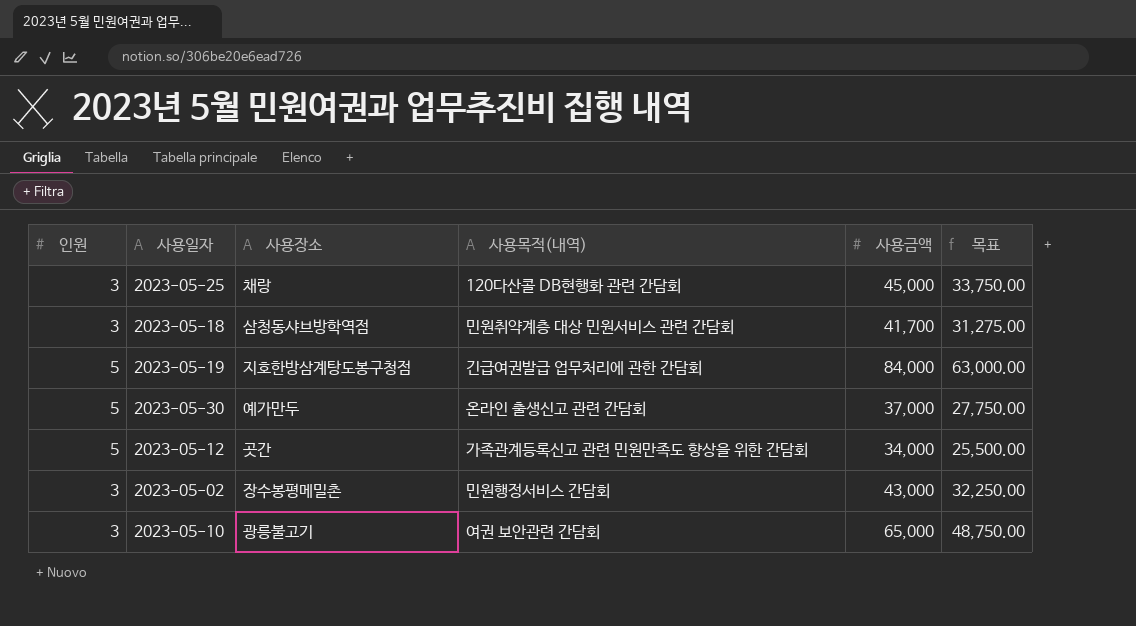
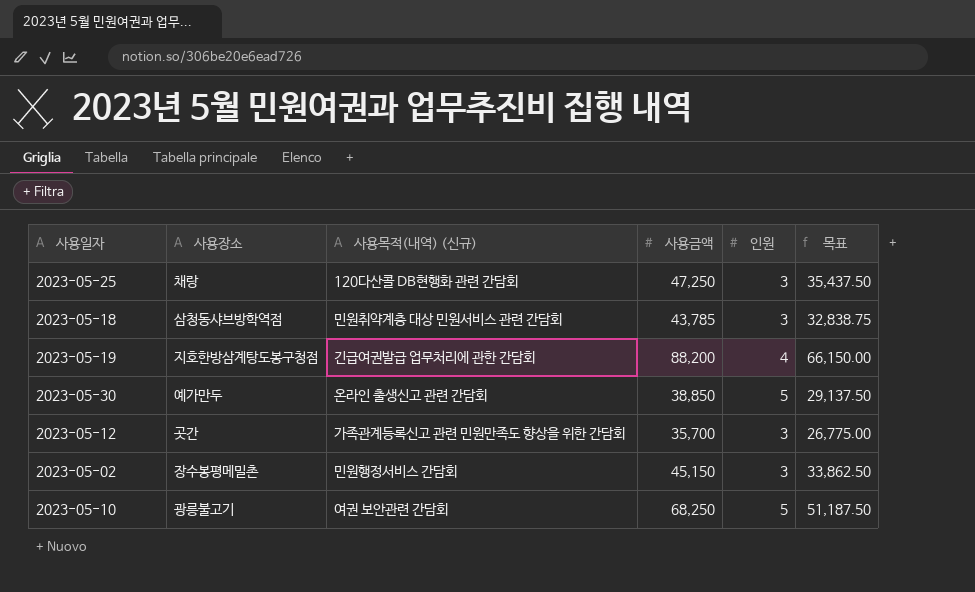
column name: 사용목적(내역) -> 사용목적(내역) (신규)
column 인원 | position: 1 -> 5
2023-05-25 | 사용금액: 45,000 -> 47,250
2023-05-25 | 목표: 33,750.00 -> 35,437.50
2023-05-18 | 사용금액: 41,700 -> 43,785
2023-05-18 | 목표: 31,275.00 -> 32,838.75
2023-05-19 | 사용금액: 84,000 -> 88,200
2023-05-19 | 인원: 5 -> 4
2023-05-19 | 목표: 63,000.00 -> 66,150.00
2023-05-30 | 사용금액: 37,000 -> 38,850
2023-05-30 | 목표: 27,750.00 -> 29,137.50
2023-05-12 | 사용금액: 34,000 -> 35,700
2023-05-12 | 인원: 5 -> 3
2023-05-12 | 목표: 25,500.00 -> 26,775.00
2023-05-02 | 사용금액: 43,000 -> 45,150
2023-05-02 | 목표: 32,250.00 -> 33,862.50
2023-05-10 | 사용금액: 65,000 -> 68,250
2023-05-10 | 인원: 3 -> 5
2023-05-10 | 목표: 48,750.00 -> 51,187.50

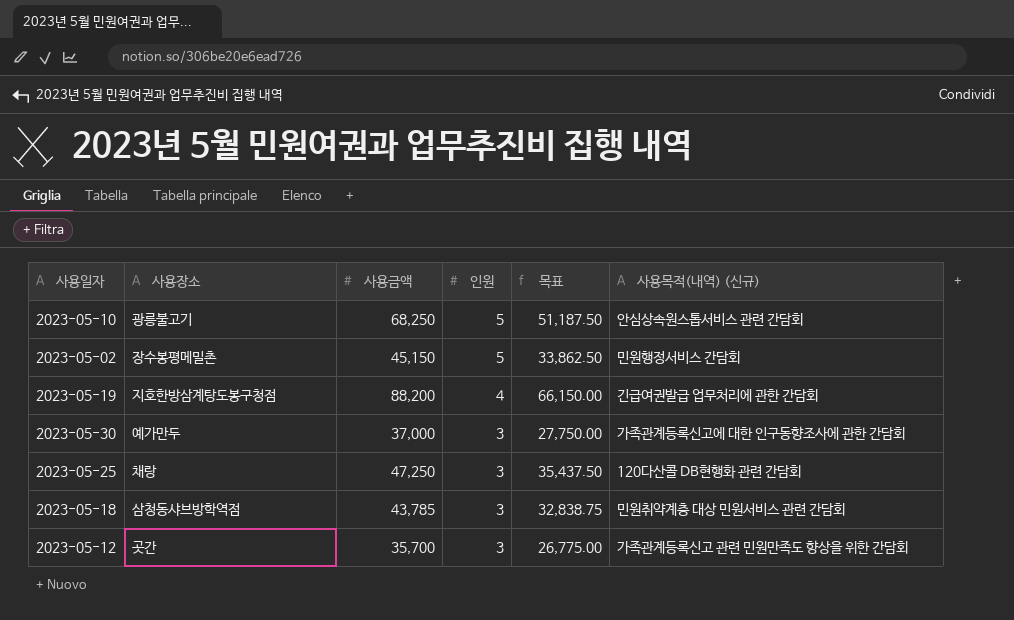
row order: none -> 인원 descending
column 사용목적(내역) (신규) | position: 3 -> 6
2023-05-10 | 사용목적(내역) (신규): 여권 보안관련 간담회 -> 안심상속원스톱서비스 관련 간담회
2023-05-02 | 인원: 3 -> 5
2023-05-30 | 사용금액: 38,850 -> 37,000
2023-05-30 | 인원: 5 -> 3
2023-05-30 | 목표: 29,137.50 -> 27,750.00
2023-05-30 | 사용목적(내역) (신규): 온라인 출생신고 관련 간담회 -> 가족관계등록신고에 대한 인구동향조사에 관한 간담회

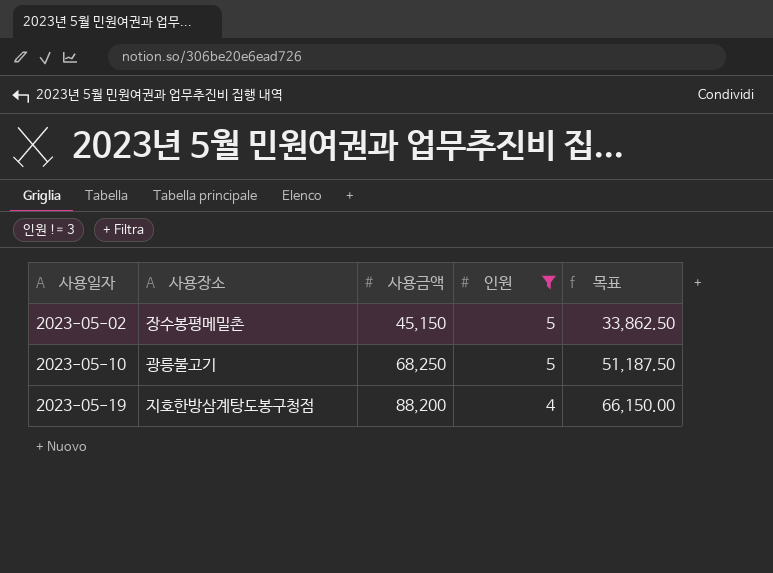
filter: none -> 인원 != 3
row order: 인원 descending -> 사용일자 ascending
column 사용목적(내역) (신규) | position: 6 -> none

